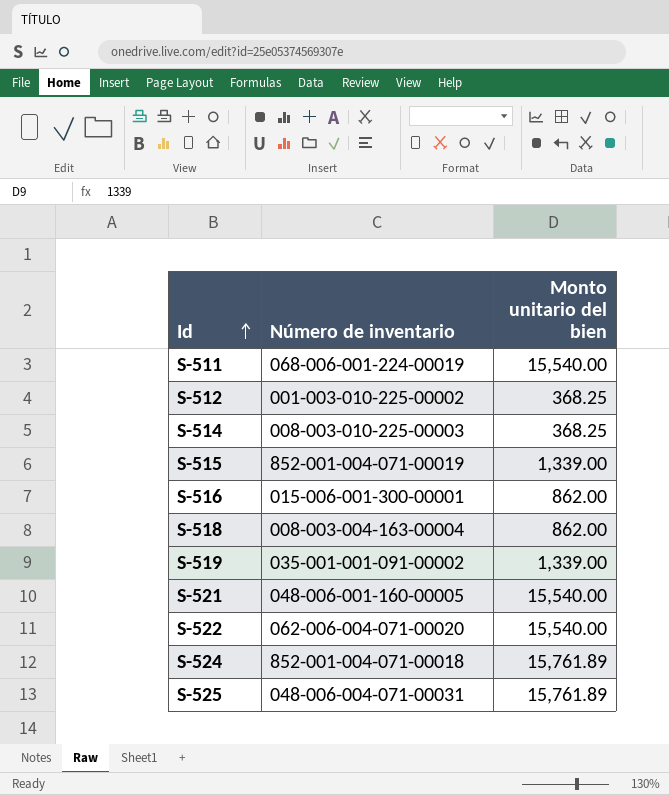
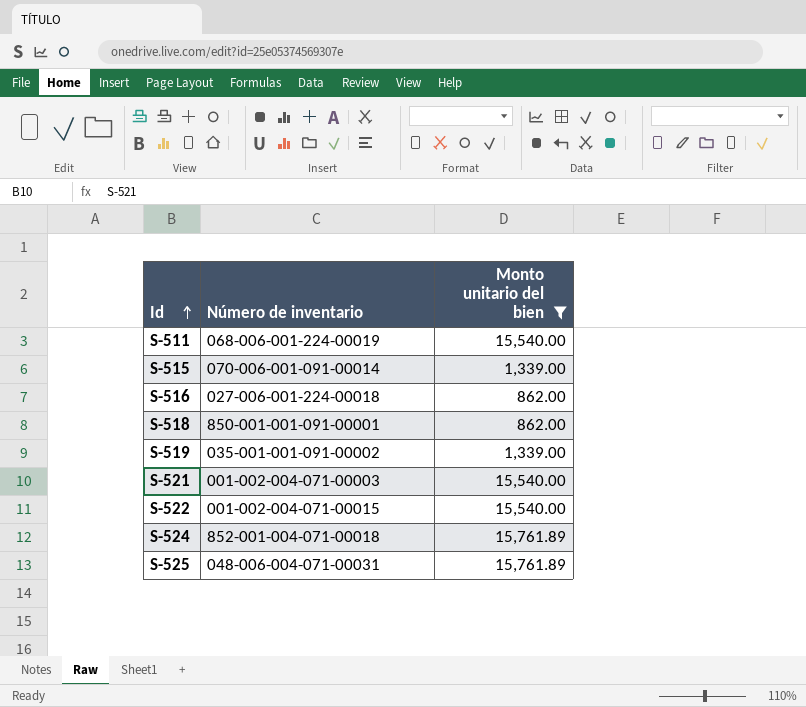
filter: none -> Monto unitario del bien != 368.25
S-515 | Número de inventario: 852-001-004-071-00019 -> 070-006-001-091-00014
S-516 | Número de inventario: 015-006-001-300-00001 -> 027-006-001-224-00018
S-518 | Número de inventario: 008-003-004-163-00004 -> 850-001-001-091-00001
S-521 | Número de inventario: 048-006-001-160-00005 -> 001-002-004-071-00003
S-522 | Número de inventario: 062-006-004-071-00020 -> 001-002-004-071-00015

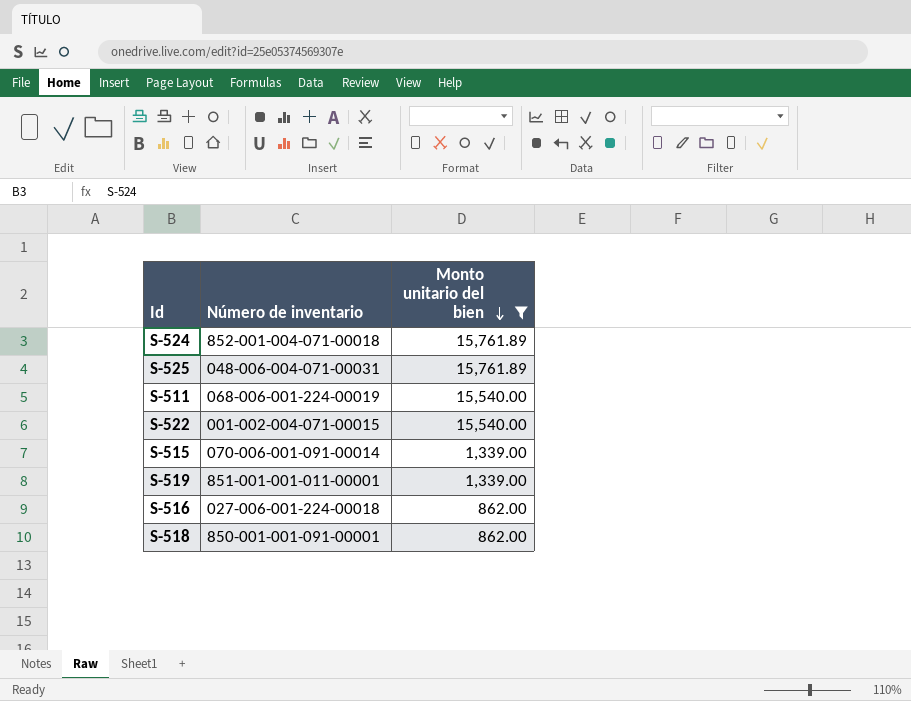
row order: Id ascending -> Monto unitario del bien descending
row S-521: 001-002-004-071-00003 | 15,540.00 -> none
S-519 | Número de inventario: 035-001-001-091-00002 -> 851-001-001-011-00001

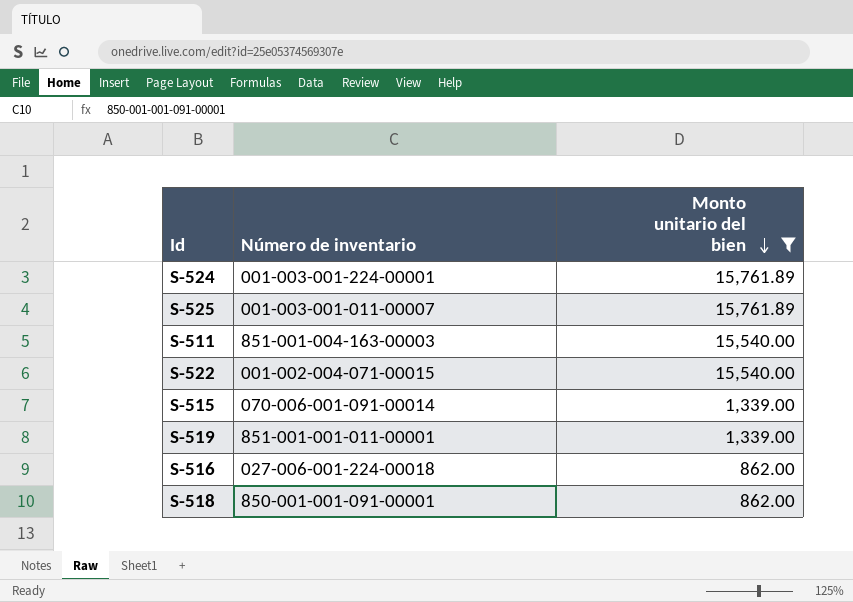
S-524 | Número de inventario: 852-001-004-071-00018 -> 001-003-001-224-00001
S-525 | Número de inventario: 048-006-004-071-00031 -> 001-003-001-011-00007
S-511 | Número de inventario: 068-006-001-224-00019 -> 851-001-004-163-00003

